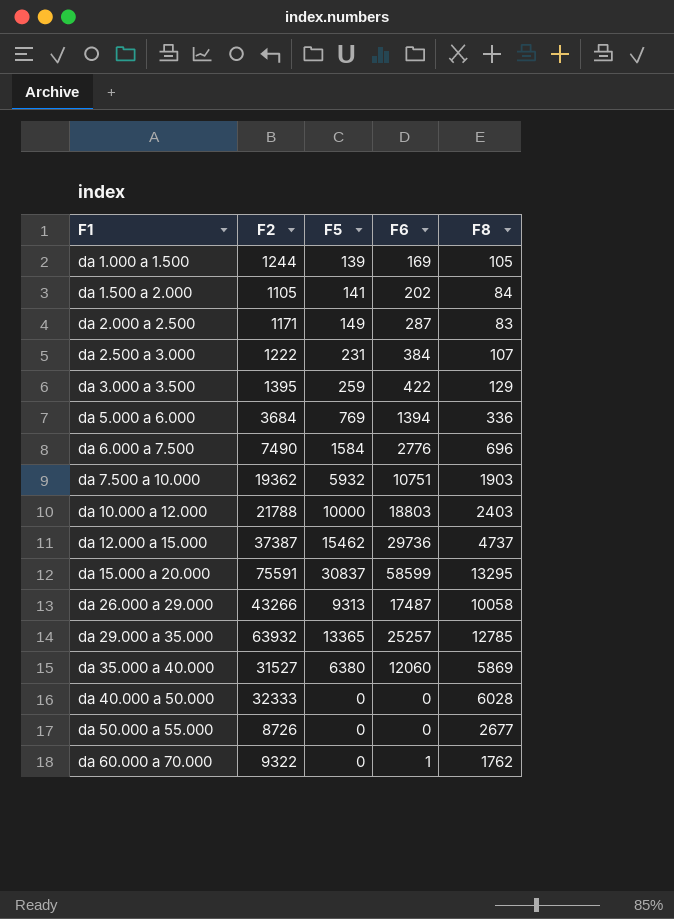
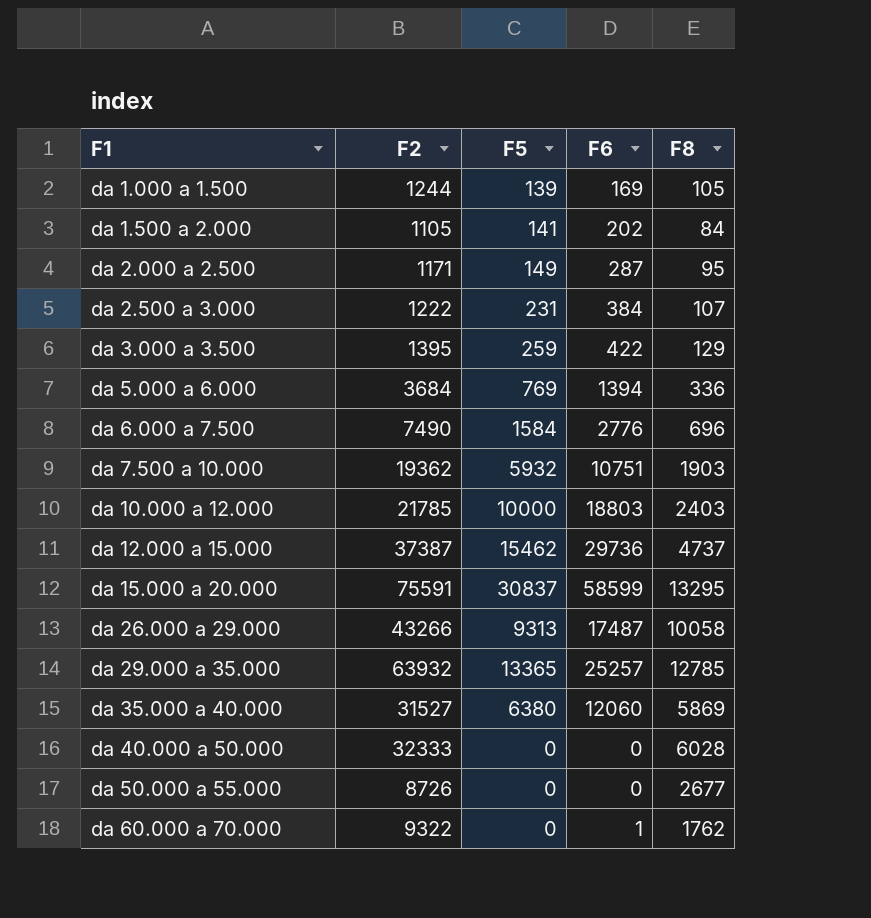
da 2.000 a 2.500 | F8: 83 -> 95
da 10.000 a 12.000 | F2: 21788 -> 21785

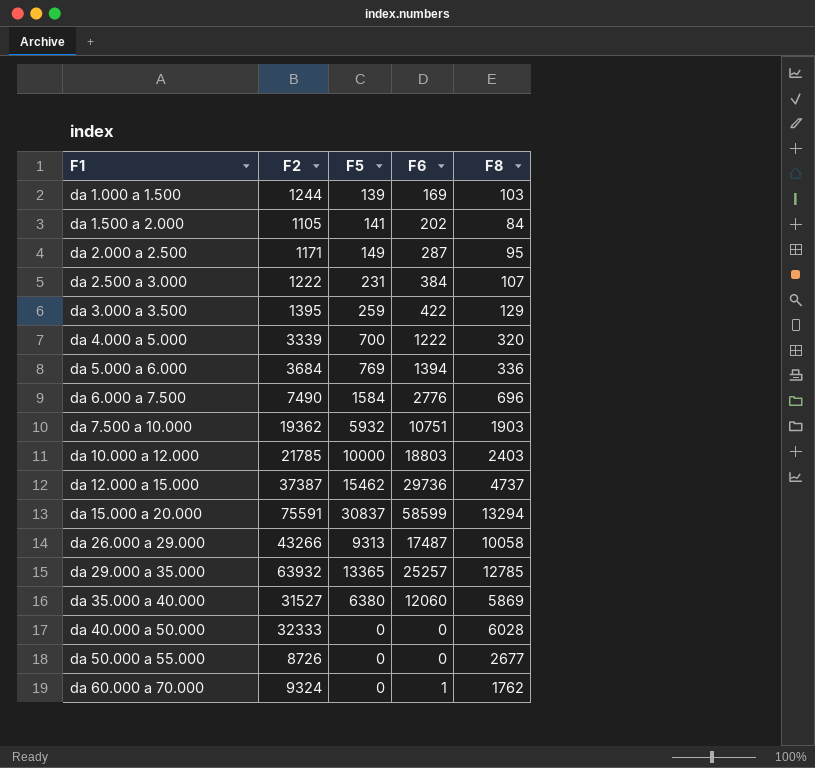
da 1.000 a 1.500 | F8: 105 -> 103
row da 4.000 a 5.000: none -> 3339 | 700 | 1222 | 320
da 15.000 a 20.000 | F8: 13295 -> 13294
da 60.000 a 70.000 | F2: 9322 -> 9324

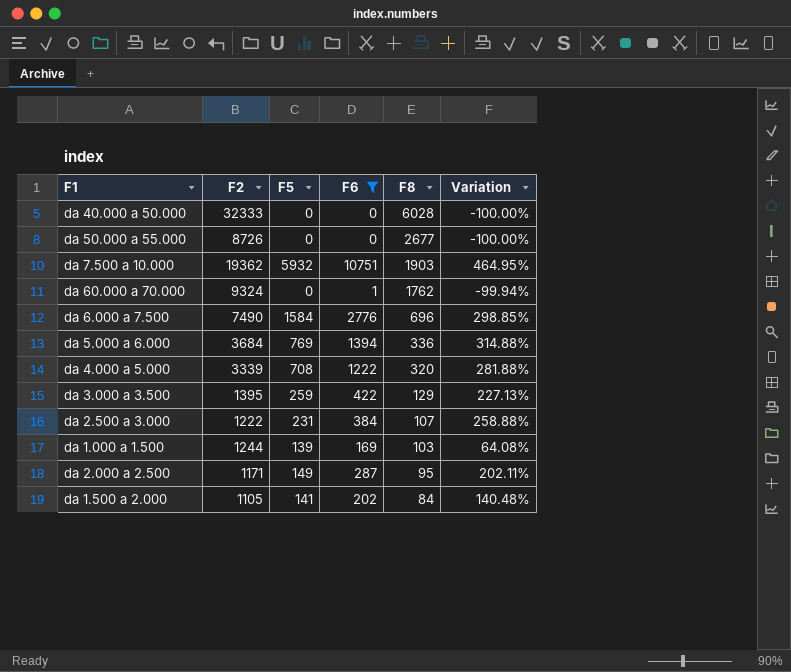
filter: none -> F6 <= 10751
row order: F1 ascending -> F8 descending
column Variation | formula: none -> ([F6] - [F8]) / [F8]
da 4.000 a 5.000 | F5: 700 -> 708

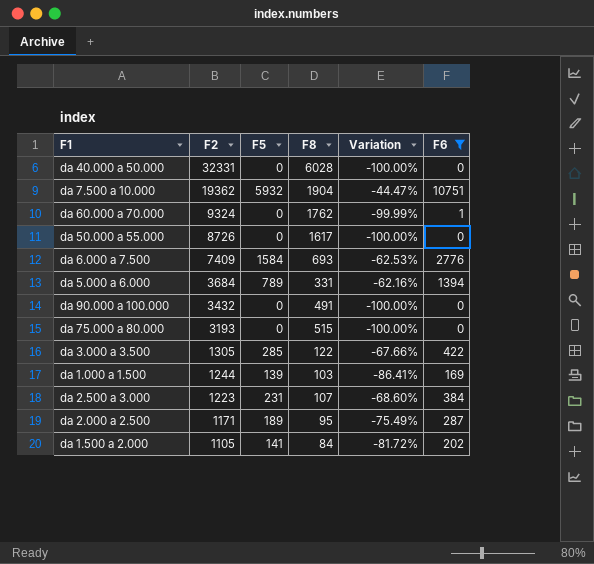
row order: F8 descending -> F2 descending
column Variation | formula: ([F6] - [F8]) / [F8] -> ([F6] - [F2]) / [F2]
column F6 | position: 4 -> 6
row da 4.000 a 5.000: 3339 | 708 | 1222 | 320 | 281.88% -> none
da 40.000 a 50.000 | F2: 32333 -> 32331
da 7.500 a 10.000 | F8: 1903 -> 1904
da 50.000 a 55.000 | F8: 2677 -> 1617
da 6.000 a 7.500 | F2: 7490 -> 7409
da 6.000 a 7.500 | F8: 696 -> 693
da 5.000 a 6.000 | F5: 769 -> 789
da 5.000 a 6.000 | F8: 336 -> 331
row da 90.000 a 100.000: none -> 3432 | 0 | 491 | -100.00% | 0
row da 75.000 a 80.000: none -> 3193 | 0 | 515 | -100.00% | 0
da 3.000 a 3.500 | F2: 1395 -> 1305
da 3.000 a 3.500 | F5: 259 -> 285
da 3.000 a 3.500 | F8: 129 -> 122
da 2.500 a 3.000 | F2: 1222 -> 1223
da 2.000 a 2.500 | F5: 149 -> 189

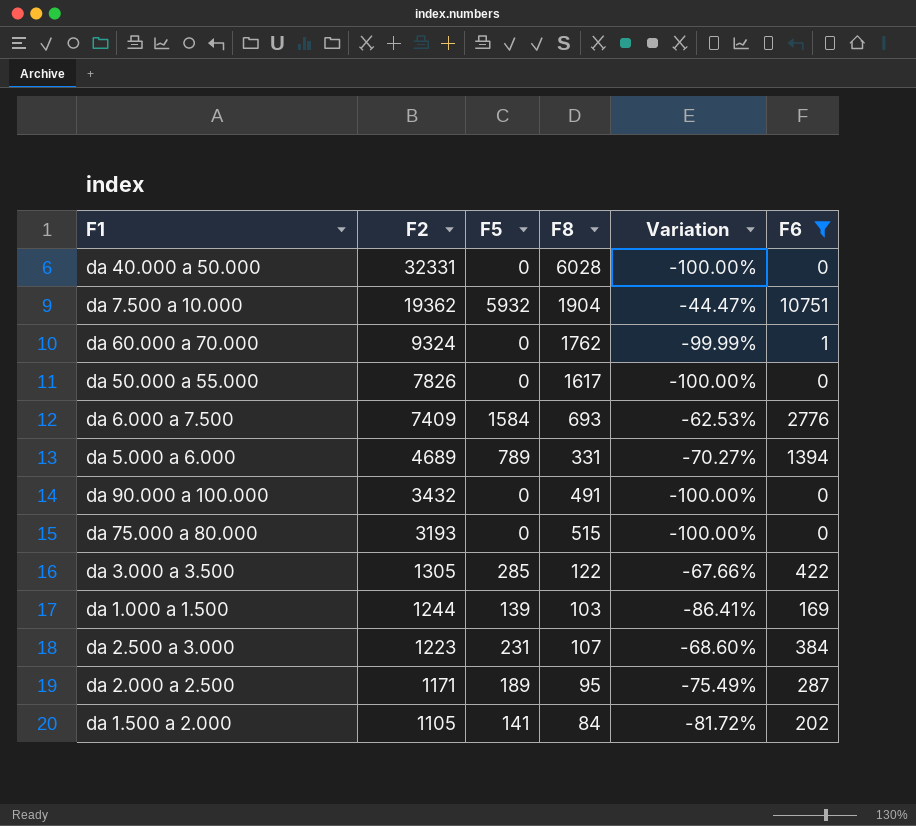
da 50.000 a 55.000 | F2: 8726 -> 7826
da 5.000 a 6.000 | F2: 3684 -> 4689
da 5.000 a 6.000 | Variation: -62.16% -> -70.27%

